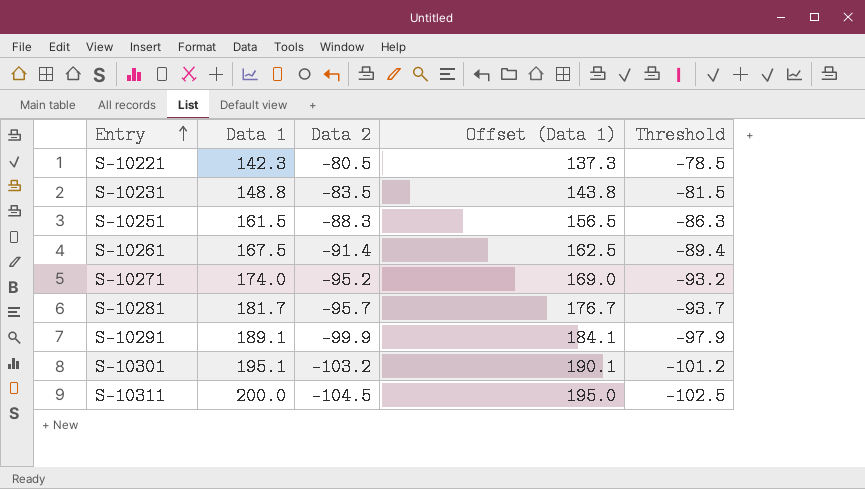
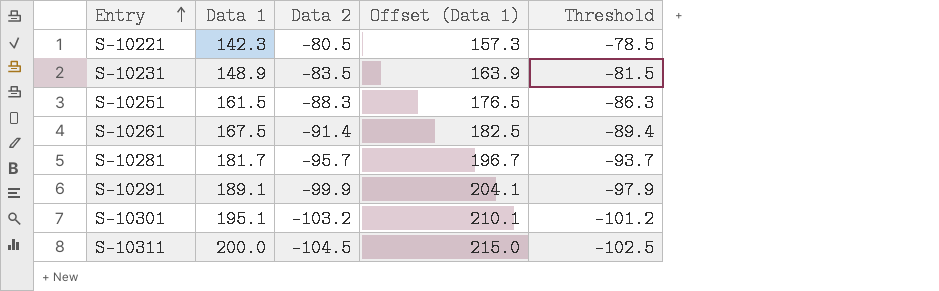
column Offset (Data 1) | formula: [Data 1] - 5 -> [Data 1] + 15
row S-10271: 174.0 | -95.2 | 169.0 | -93.2 -> none
S-10231 | Data 1: 148.8 -> 148.9

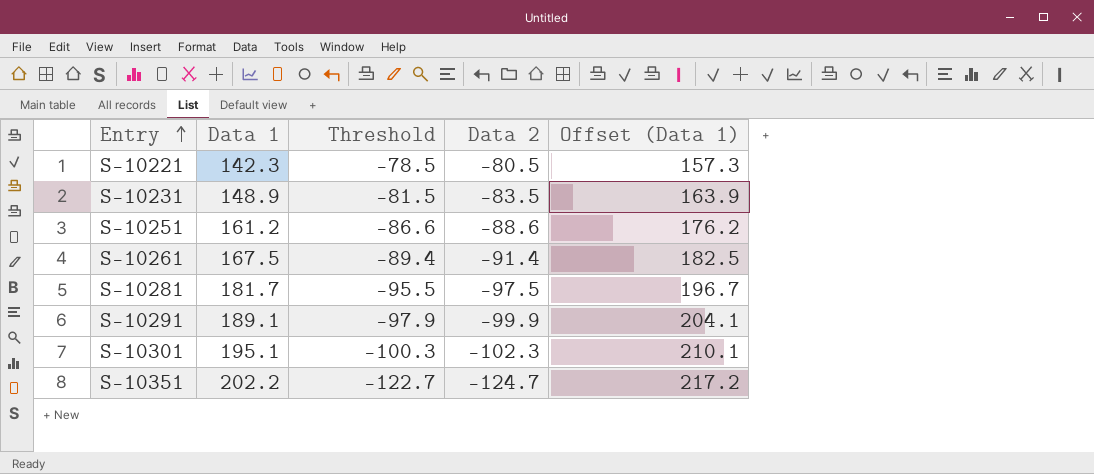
column Threshold | position: 5 -> 3
row S-10311: 200.0 | -104.5 | 215.0 | -102.5 -> none
S-10251 | Data 1: 161.5 -> 161.2
S-10251 | Threshold: -86.3 -> -86.6
S-10251 | Data 2: -88.3 -> -88.6
S-10251 | Offset (Data 1): 176.5 -> 176.2
S-10281 | Threshold: -93.7 -> -95.5
S-10281 | Data 2: -95.7 -> -97.5
S-10301 | Threshold: -101.2 -> -100.3
S-10301 | Data 2: -103.2 -> -102.3
row S-10351: none -> 202.2 | -122.7 | -124.7 | 217.2

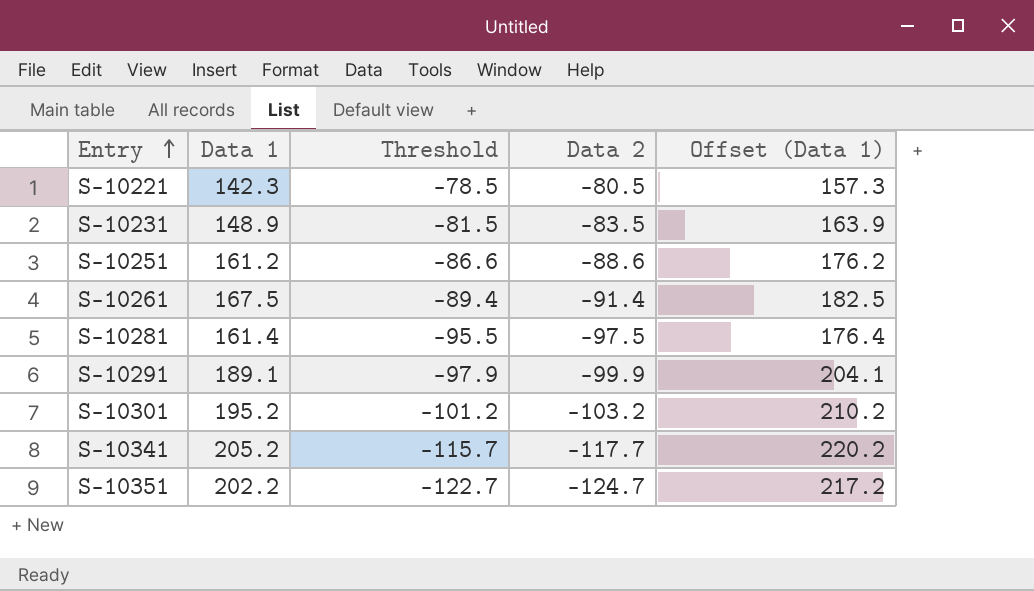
S-10281 | Data 1: 181.7 -> 161.4
S-10281 | Offset (Data 1): 196.7 -> 176.4
S-10301 | Data 1: 195.1 -> 195.2
S-10301 | Threshold: -100.3 -> -101.2
S-10301 | Data 2: -102.3 -> -103.2
S-10301 | Offset (Data 1): 210.1 -> 210.2
row S-10341: none -> 205.2 | -115.7 | -117.7 | 220.2

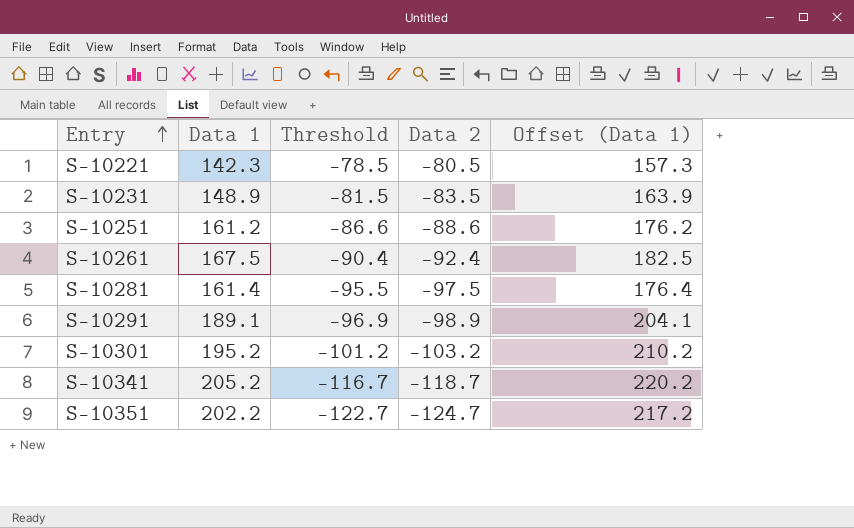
S-10261 | Threshold: -89.4 -> -90.4
S-10261 | Data 2: -91.4 -> -92.4
S-10291 | Threshold: -97.9 -> -96.9
S-10291 | Data 2: -99.9 -> -98.9
S-10341 | Threshold: -115.7 -> -116.7
S-10341 | Data 2: -117.7 -> -118.7

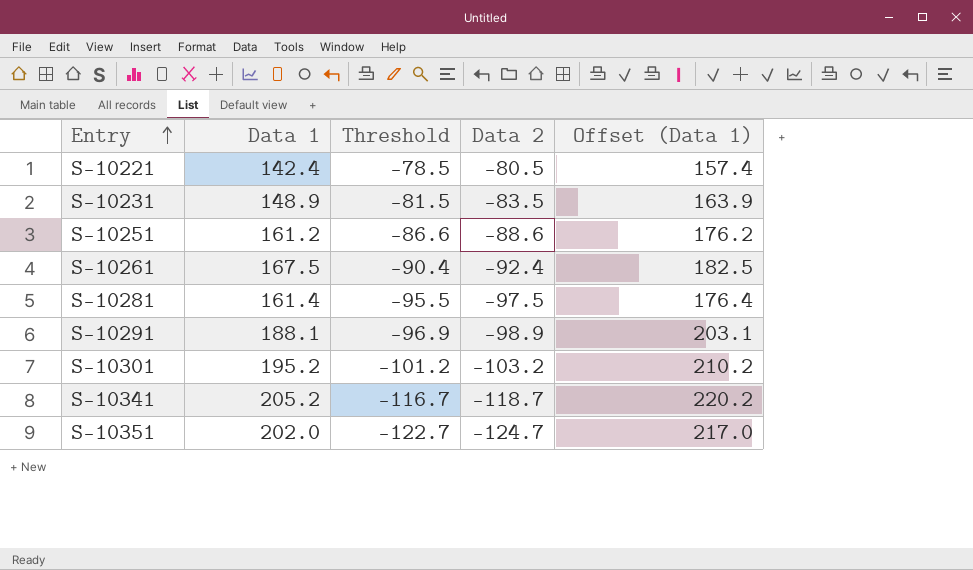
S-10221 | Data 1: 142.3 -> 142.4
S-10221 | Offset (Data 1): 157.3 -> 157.4
S-10291 | Data 1: 189.1 -> 188.1
S-10291 | Offset (Data 1): 204.1 -> 203.1
S-10351 | Data 1: 202.2 -> 202.0
S-10351 | Offset (Data 1): 217.2 -> 217.0

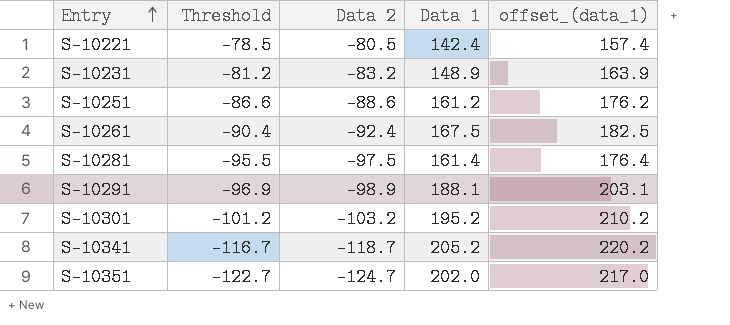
column Data 1 | position: 2 -> 4
column name: Offset (Data 1) -> offset_(data_1)
S-10231 | Threshold: -81.5 -> -81.2
S-10231 | Data 2: -83.5 -> -83.2

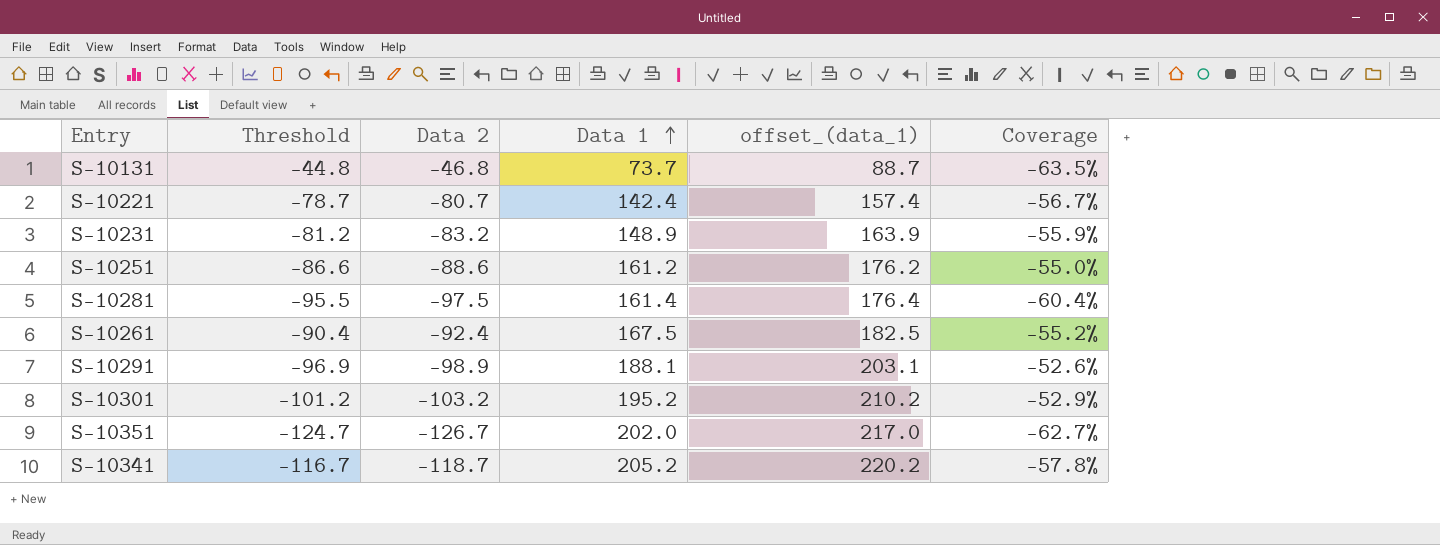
row order: Entry ascending -> Data 1 ascending
column Coverage | formula: none -> [Data 2] / [Data 1]
row S-10131: none -> -44.8 | -46.8 | 73.7 | 88.7 | -63.5%
S-10221 | Threshold: -78.5 -> -78.7
S-10221 | Data 2: -80.5 -> -80.7
S-10351 | Threshold: -122.7 -> -124.7
S-10351 | Data 2: -124.7 -> -126.7

